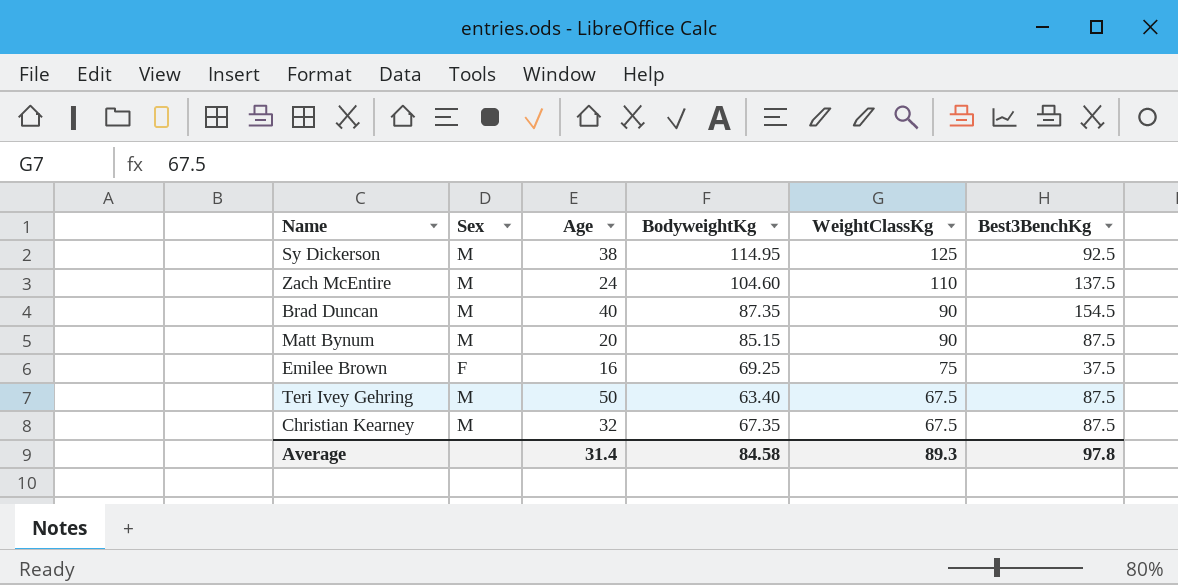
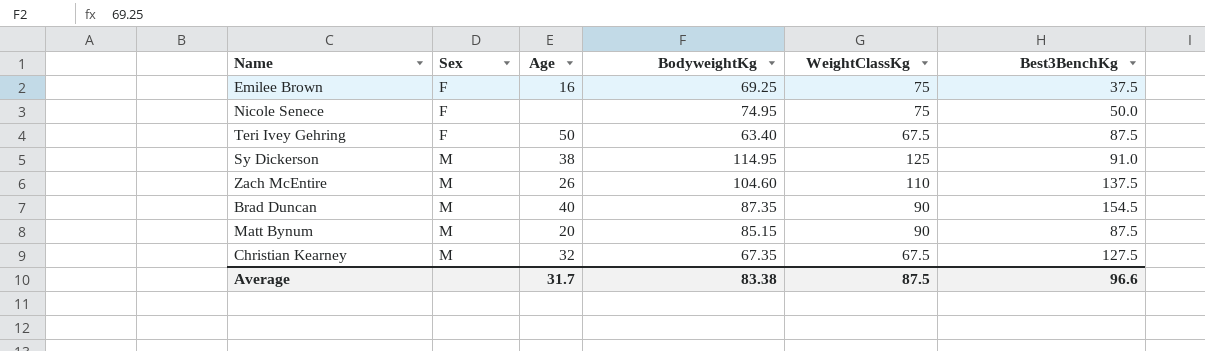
row order: WeightClassKg descending -> Sex ascending
row Nicole Senece: none -> F | none | 74.95 | 75 | 50.0
Teri Ivey Gehring | Sex: M -> F
Sy Dickerson | Best3BenchKg: 92.5 -> 91.0
Zach McEntire | Age: 24 -> 26
Christian Kearney | Best3BenchKg: 87.5 -> 127.5
Average | Age: 31.4 -> 31.7
Average | BodyweightKg: 84.58 -> 83.38
Average | WeightClassKg: 89.3 -> 87.5
Average | Best3BenchKg: 97.8 -> 96.6

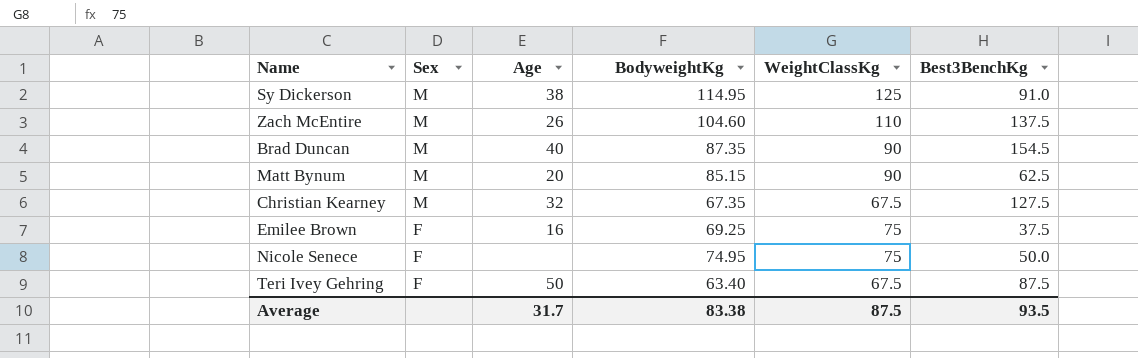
row order: Sex ascending -> Sex descending
Matt Bynum | Best3BenchKg: 87.5 -> 62.5
Average | Best3BenchKg: 96.6 -> 93.5

